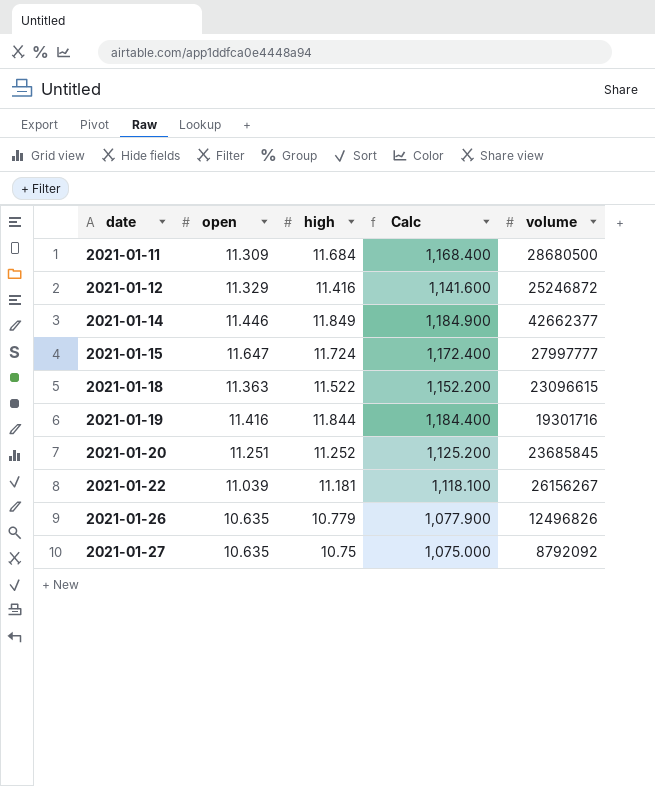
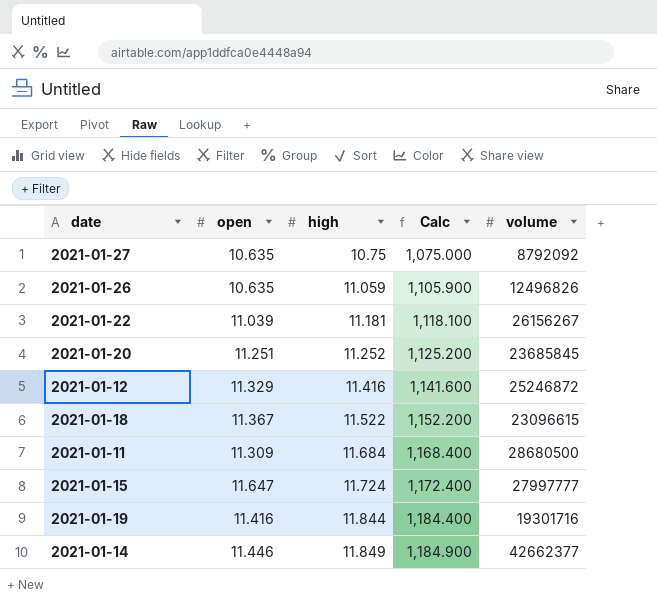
row order: date ascending -> high ascending
2021-01-26 | high: 10.779 -> 11.059
2021-01-26 | Calc: 1,077.900 -> 1,105.900
2021-01-18 | open: 11.363 -> 11.367

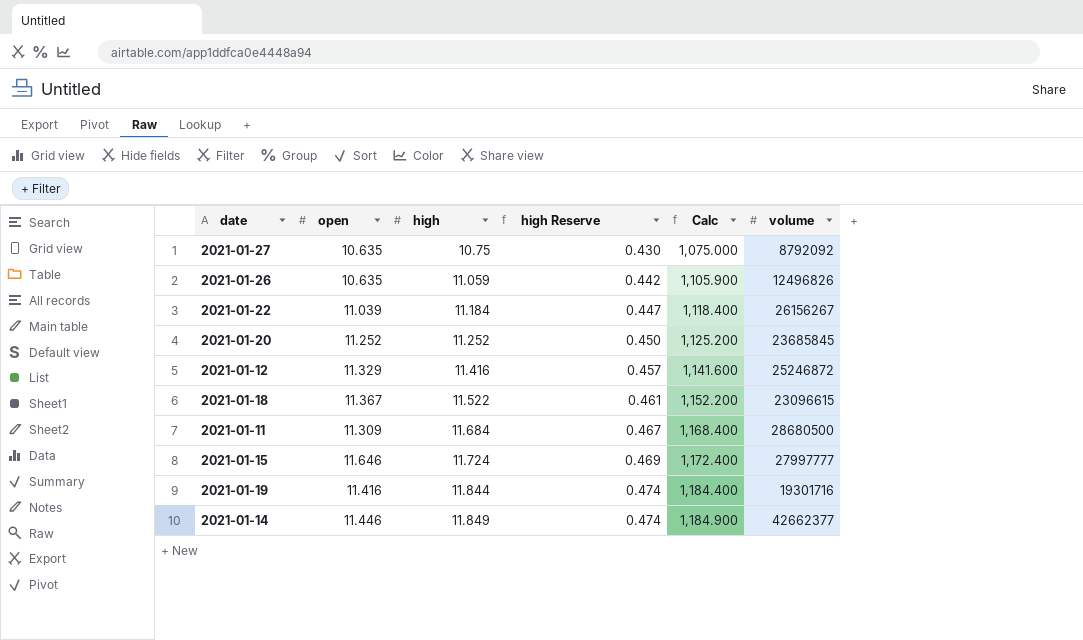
column high Reserve | formula: none -> [high] * 0.04
2021-01-22 | high: 11.181 -> 11.184
2021-01-22 | Calc: 1,118.100 -> 1,118.400
2021-01-20 | open: 11.251 -> 11.252
2021-01-15 | open: 11.647 -> 11.646

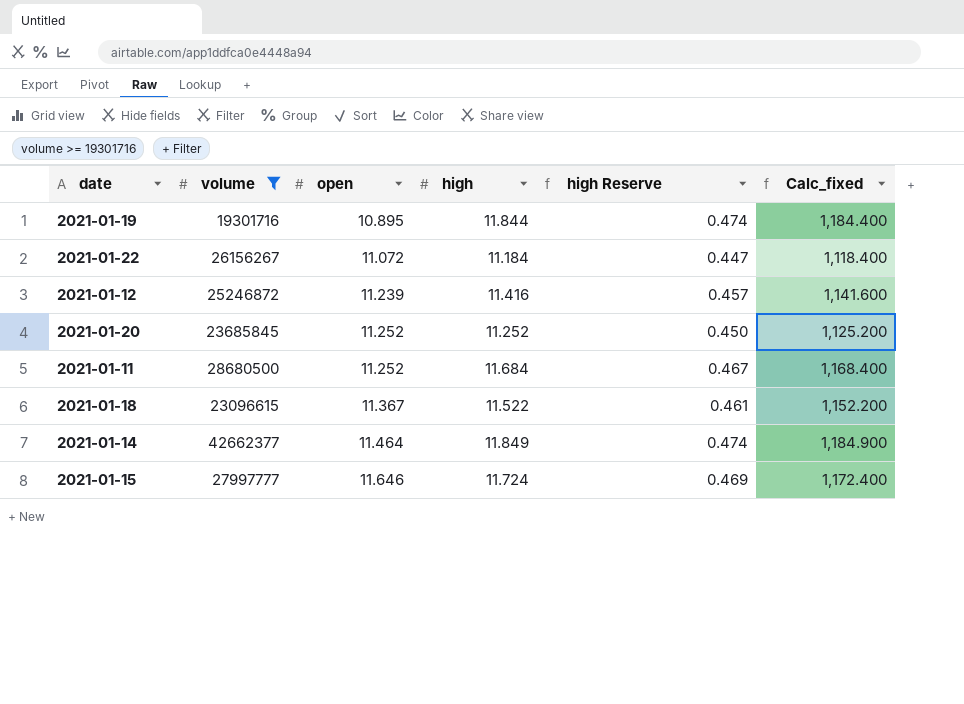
filter: none -> volume >= 19301716
row order: high ascending -> open ascending
column volume | position: 6 -> 2
column name: Calc -> Calc_fixed
2021-01-19 | open: 11.416 -> 10.895
2021-01-22 | open: 11.039 -> 11.072
2021-01-12 | open: 11.329 -> 11.239
2021-01-11 | open: 11.309 -> 11.252
2021-01-14 | open: 11.446 -> 11.464

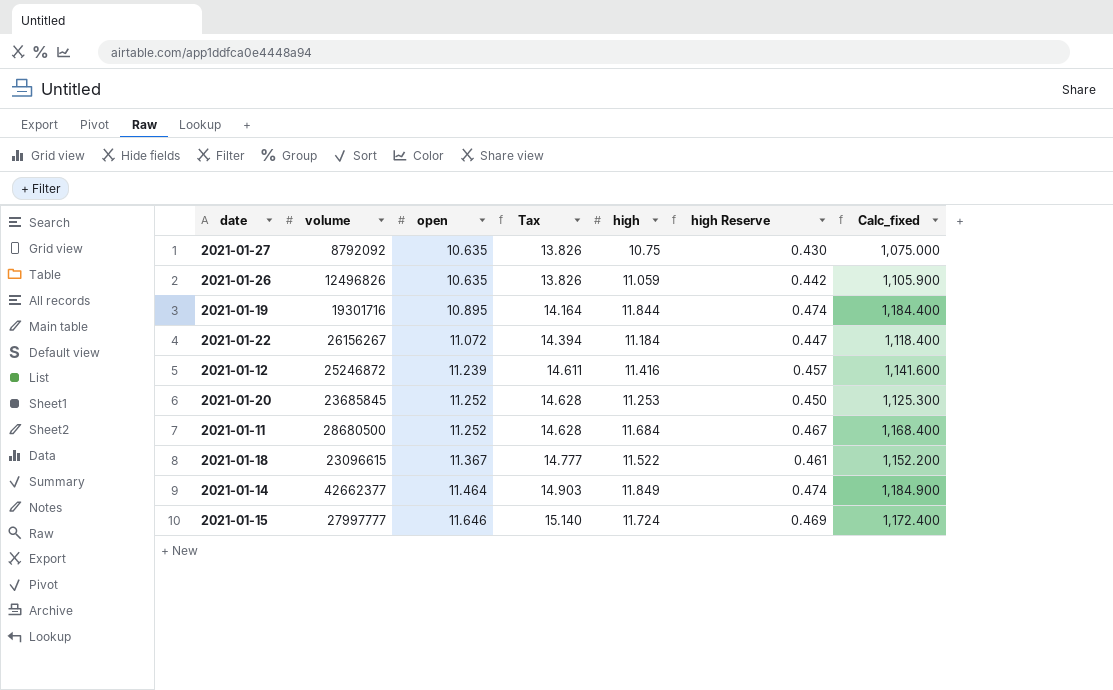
filter: volume >= 19301716 -> none
column Tax | formula: none -> [open] * 1.3
2021-01-20 | high: 11.252 -> 11.253
2021-01-20 | Calc_fixed: 1,125.200 -> 1,125.300

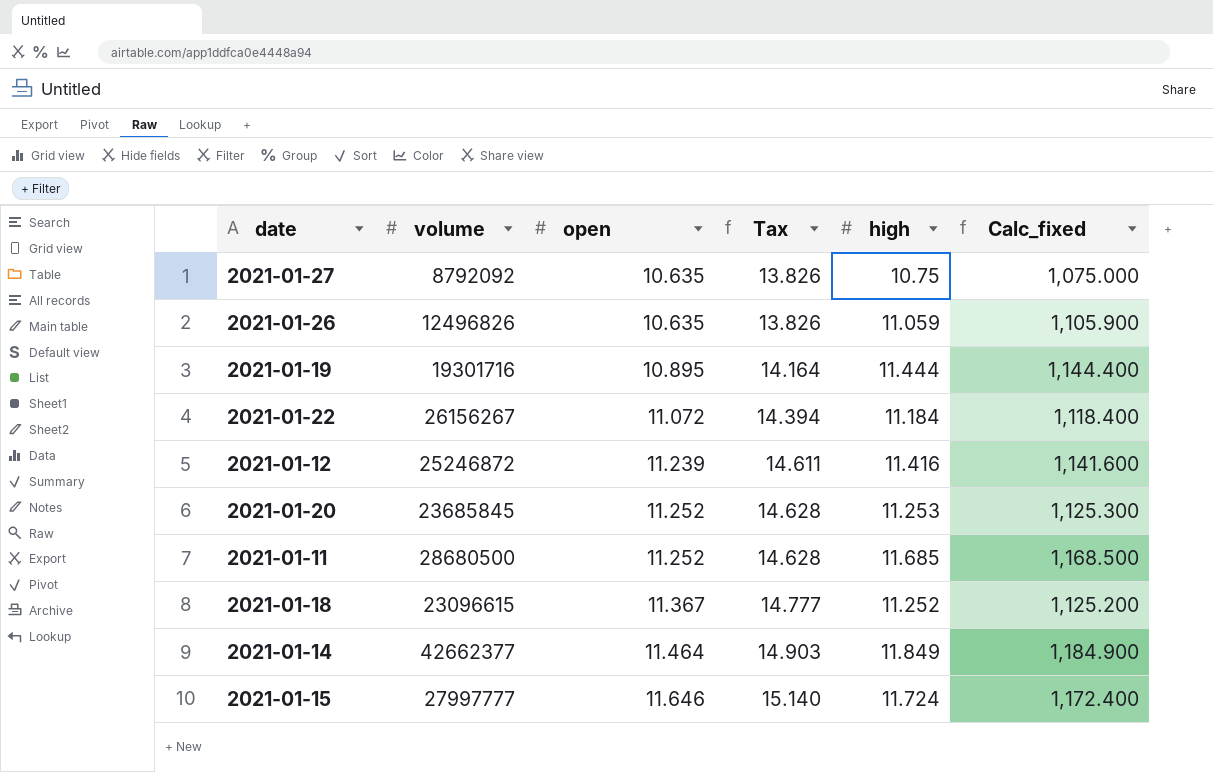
column high Reserve | formula: [high] * 0.04 -> none
2021-01-19 | high: 11.844 -> 11.444
2021-01-19 | Calc_fixed: 1,184.400 -> 1,144.400
2021-01-11 | high: 11.684 -> 11.685
2021-01-11 | Calc_fixed: 1,168.400 -> 1,168.500
2021-01-18 | high: 11.522 -> 11.252
2021-01-18 | Calc_fixed: 1,152.200 -> 1,125.200

